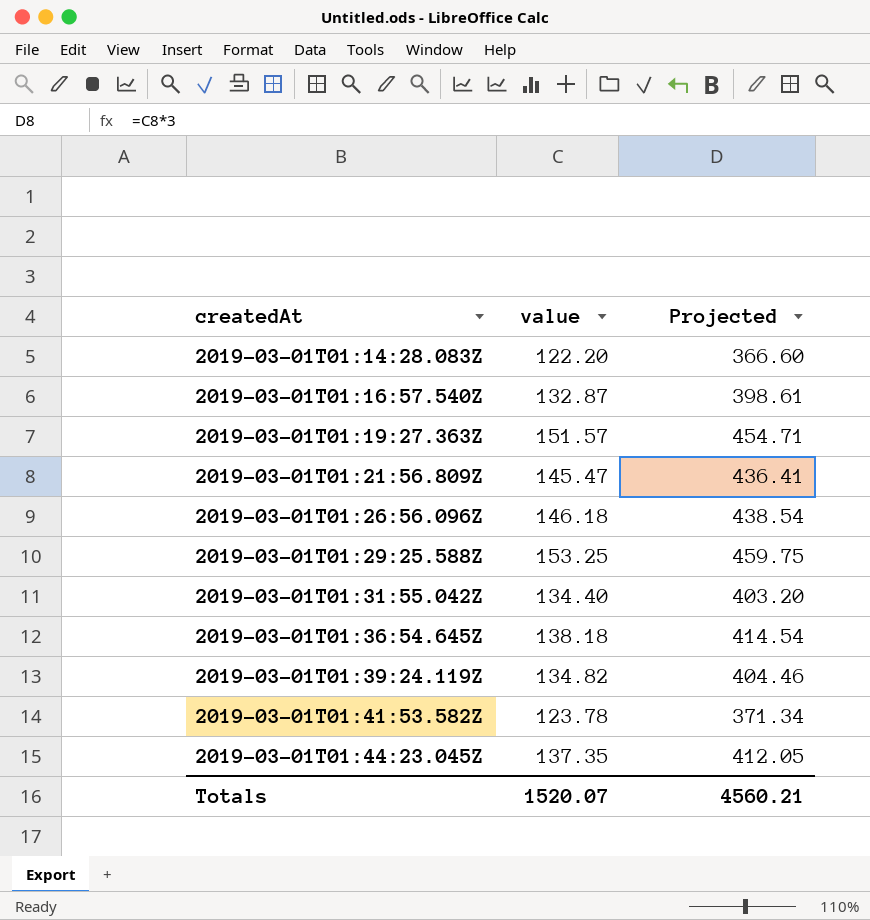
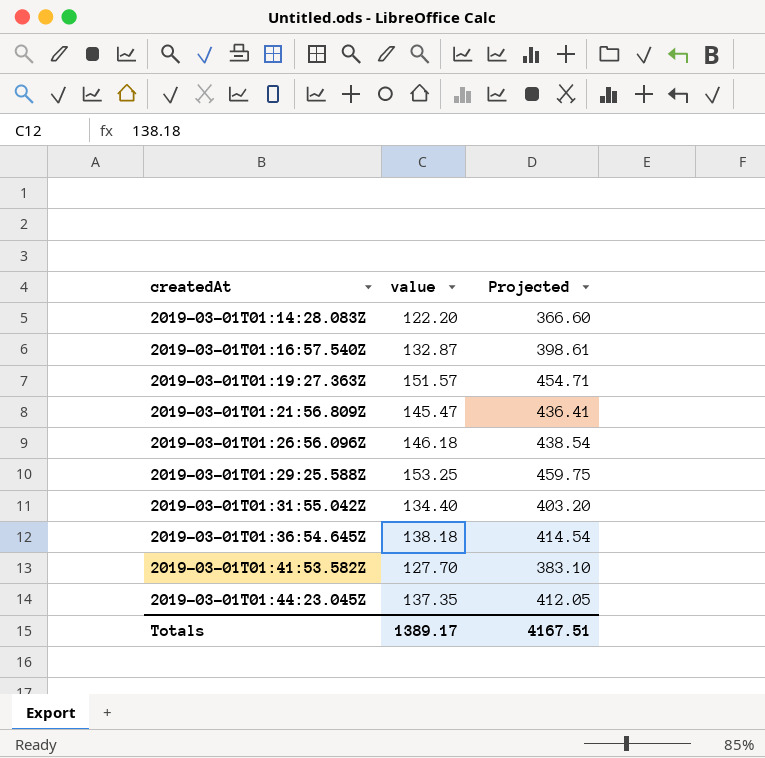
row 2019-03-01T01:39:24.119Z: 134.82 | 404.46 -> none
2019-03-01T01:41:53.582Z | value: 123.78 -> 127.70
2019-03-01T01:41:53.582Z | Projected: 371.34 -> 383.10
Totals | value: 1520.07 -> 1389.17
Totals | Projected: 4560.21 -> 4167.51

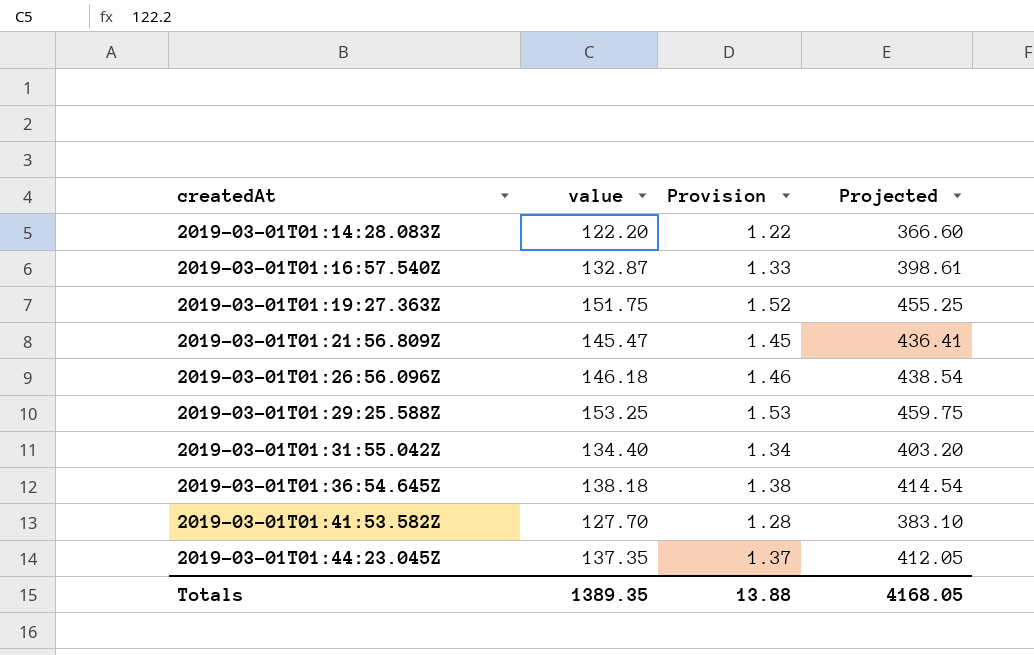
column Provision | formula: none -> [value] * 0.01
2019-03-01T01:19:27.363Z | value: 151.57 -> 151.75
2019-03-01T01:19:27.363Z | Projected: 454.71 -> 455.25
Totals | value: 1389.17 -> 1389.35
Totals | Projected: 4167.51 -> 4168.05

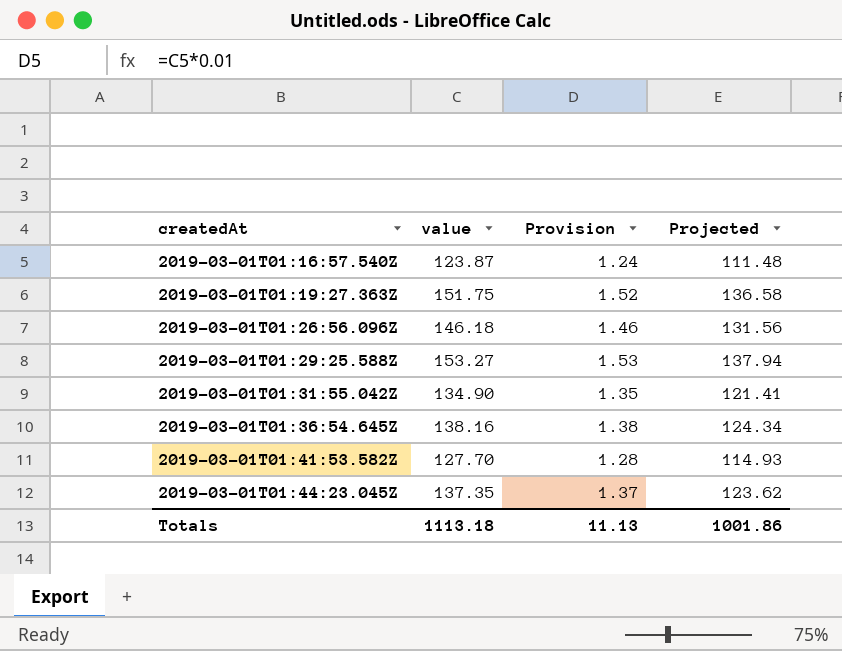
column Projected | formula: [value] * 3 -> [value] * 0.9
row 2019-03-01T01:14:28.083Z: 122.20 | 1.22 | 366.60 -> none
row 2019-03-01T01:21:56.809Z: 145.47 | 1.45 | 436.41 -> none
2019-03-01T01:16:57.540Z | value: 132.87 -> 123.87
2019-03-01T01:16:57.540Z | Provision: 1.33 -> 1.24
2019-03-01T01:29:25.588Z | value: 153.25 -> 153.27
2019-03-01T01:31:55.042Z | value: 134.40 -> 134.90
2019-03-01T01:31:55.042Z | Provision: 1.34 -> 1.35
2019-03-01T01:36:54.645Z | value: 138.18 -> 138.16
Totals | value: 1389.35 -> 1113.18
Totals | Provision: 13.88 -> 11.13
Totals | Projected: 4168.05 -> 1001.86

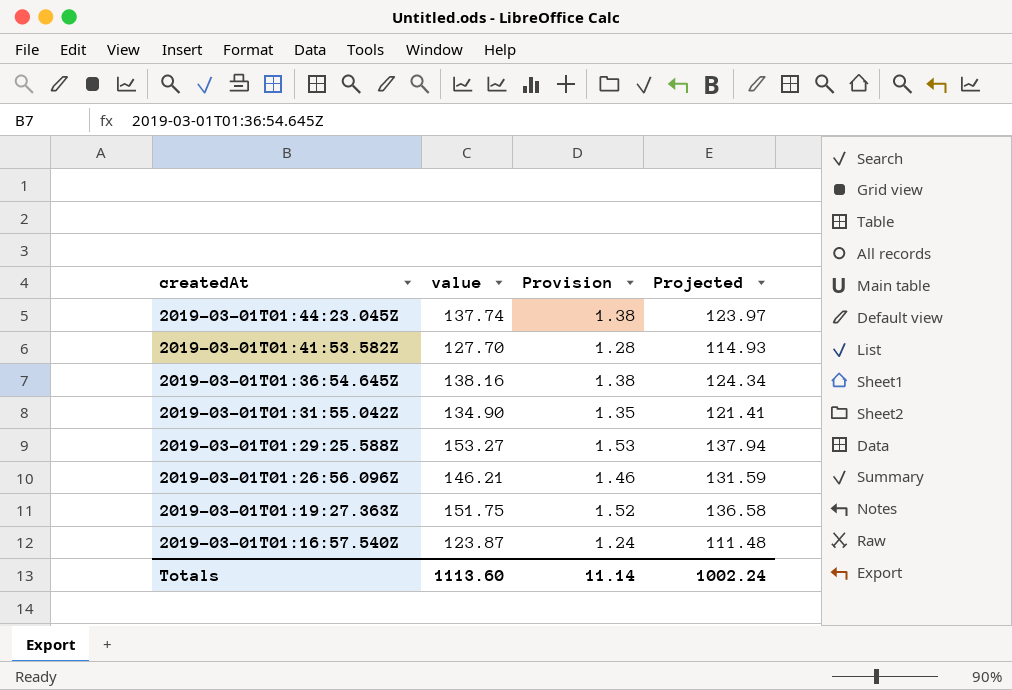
row order: createdAt ascending -> createdAt descending
2019-03-01T01:44:23.045Z | value: 137.35 -> 137.74
2019-03-01T01:44:23.045Z | Provision: 1.37 -> 1.38
2019-03-01T01:44:23.045Z | Projected: 123.62 -> 123.97
2019-03-01T01:26:56.096Z | value: 146.18 -> 146.21
2019-03-01T01:26:56.096Z | Projected: 131.56 -> 131.59
Totals | value: 1113.18 -> 1113.60
Totals | Provision: 11.13 -> 11.14
Totals | Projected: 1001.86 -> 1002.24

